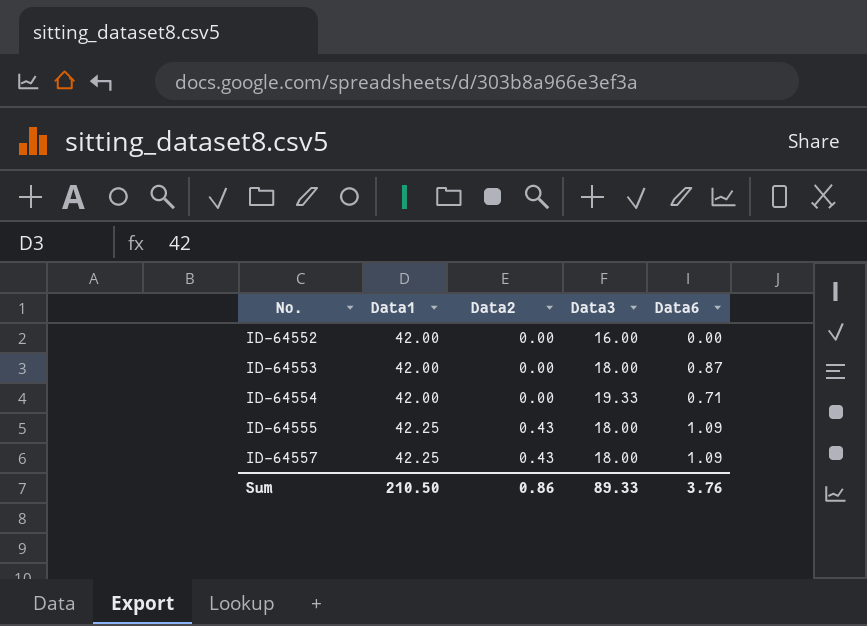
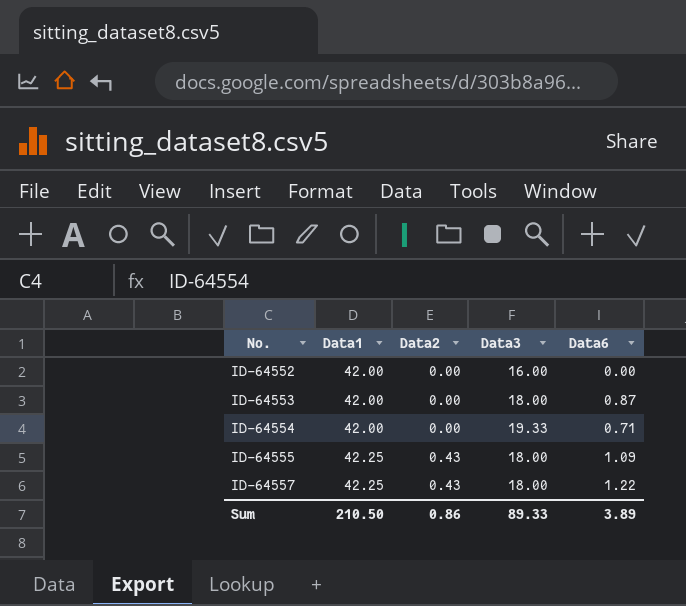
ID-64557 | Data6: 1.09 -> 1.22
Sum | Data6: 3.76 -> 3.89

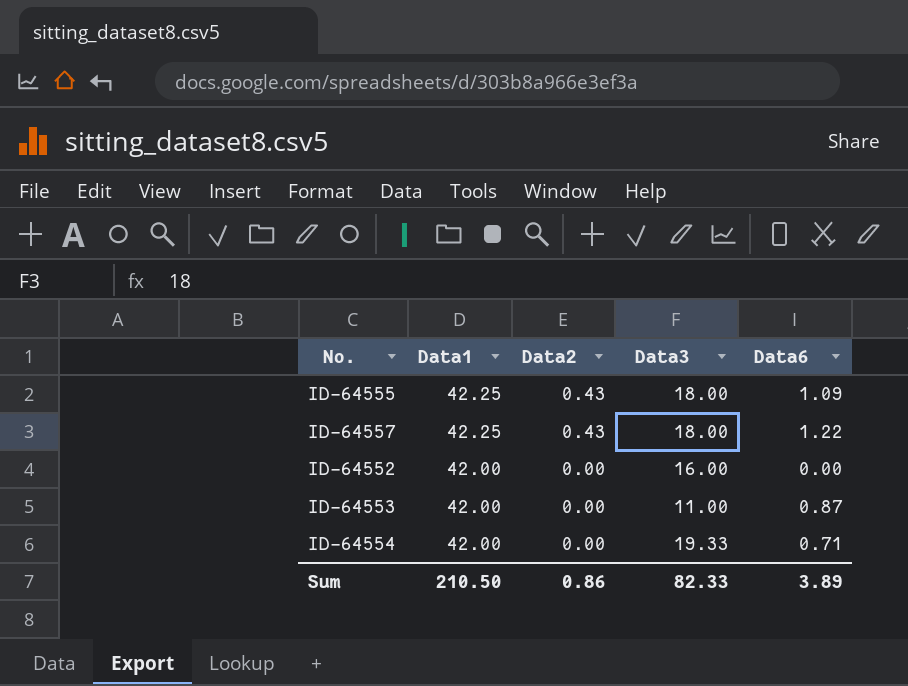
row order: No. ascending -> Data1 descending
ID-64553 | Data3: 18.00 -> 11.00
Sum | Data3: 89.33 -> 82.33

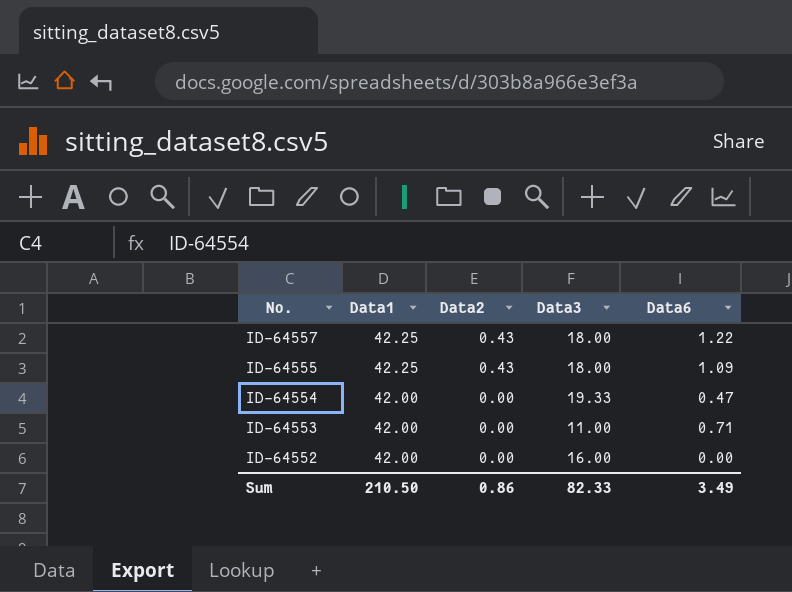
row order: Data1 descending -> No. descending
ID-64554 | Data6: 0.71 -> 0.47
ID-64553 | Data6: 0.87 -> 0.71
Sum | Data6: 3.89 -> 3.49

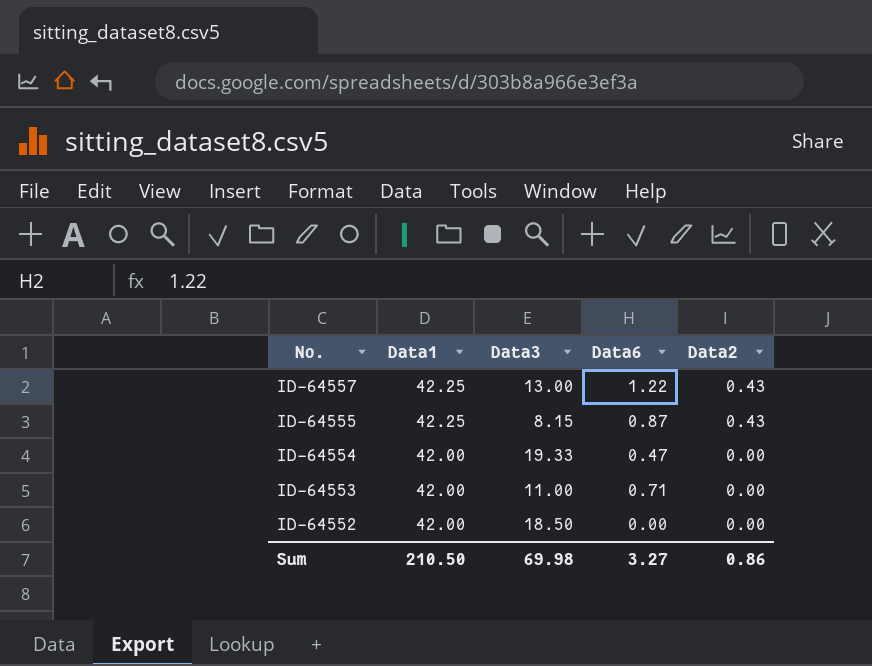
column Data2 | position: 3 -> 5
ID-64557 | Data3: 18.00 -> 13.00
ID-64555 | Data3: 18.00 -> 8.15
ID-64555 | Data6: 1.09 -> 0.87
ID-64552 | Data3: 16.00 -> 18.50
Sum | Data3: 82.33 -> 69.98
Sum | Data6: 3.49 -> 3.27

